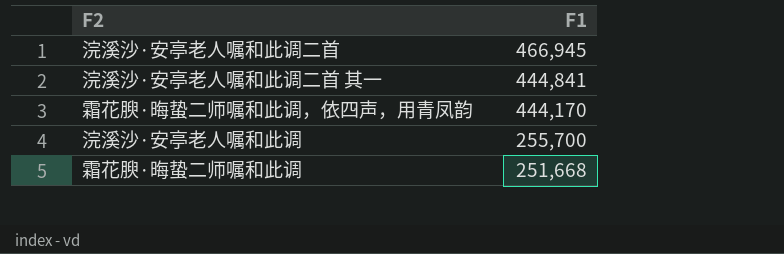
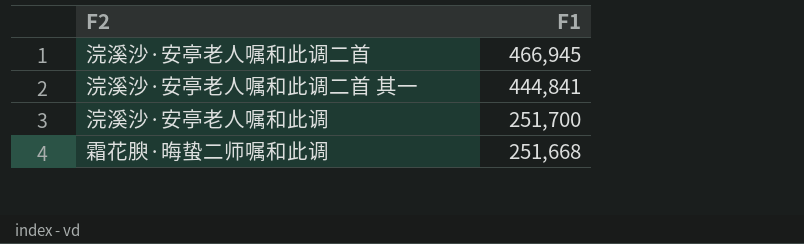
row 霜花腴·晦蛰二师嘱和此调，依四声，用青凤韵: 444,170 -> none
浣溪沙·安亭老人嘱和此调 | F1: 255,700 -> 251,700

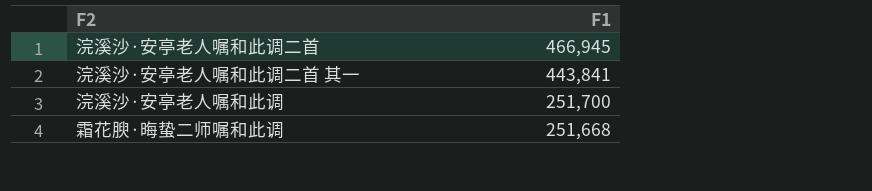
浣溪沙·安亭老人嘱和此调二首 其一 | F1: 444,841 -> 443,841

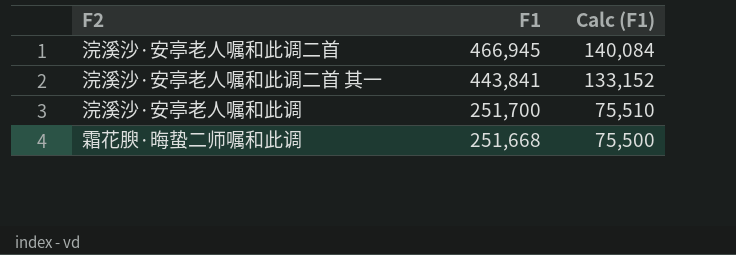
column Calc (F1) | formula: none -> [F1] * 0.3

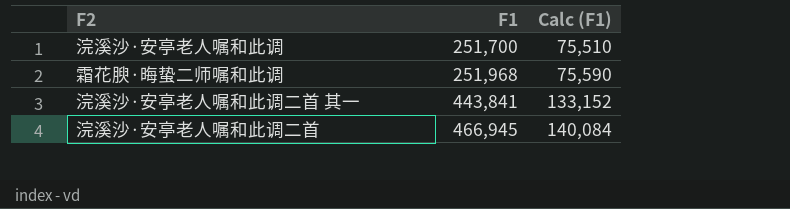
row order: F1 descending -> F1 ascending
霜花腴·晦蛰二师嘱和此调 | F1: 251,668 -> 251,968
霜花腴·晦蛰二师嘱和此调 | Calc (F1): 75,500 -> 75,590

